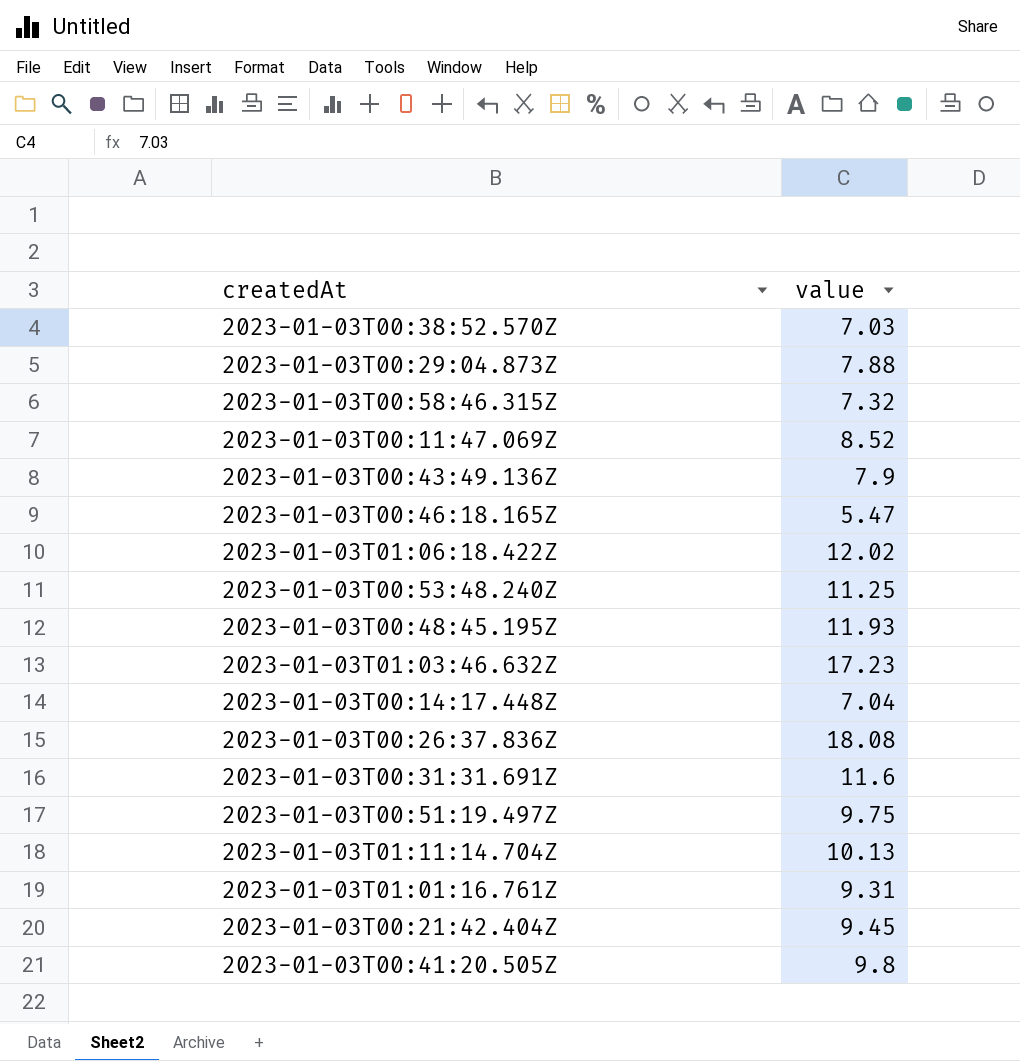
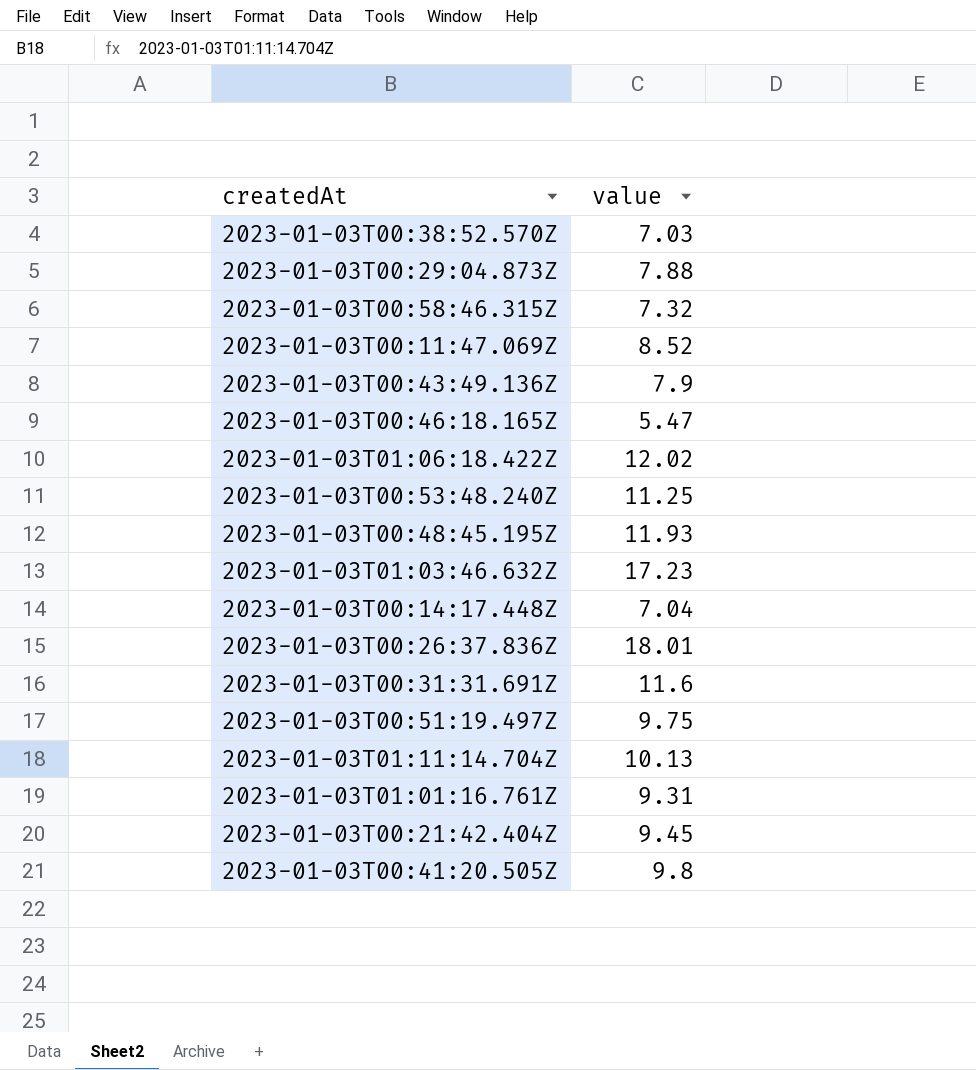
2023-01-03T00:26:37.836Z | value: 18.08 -> 18.01

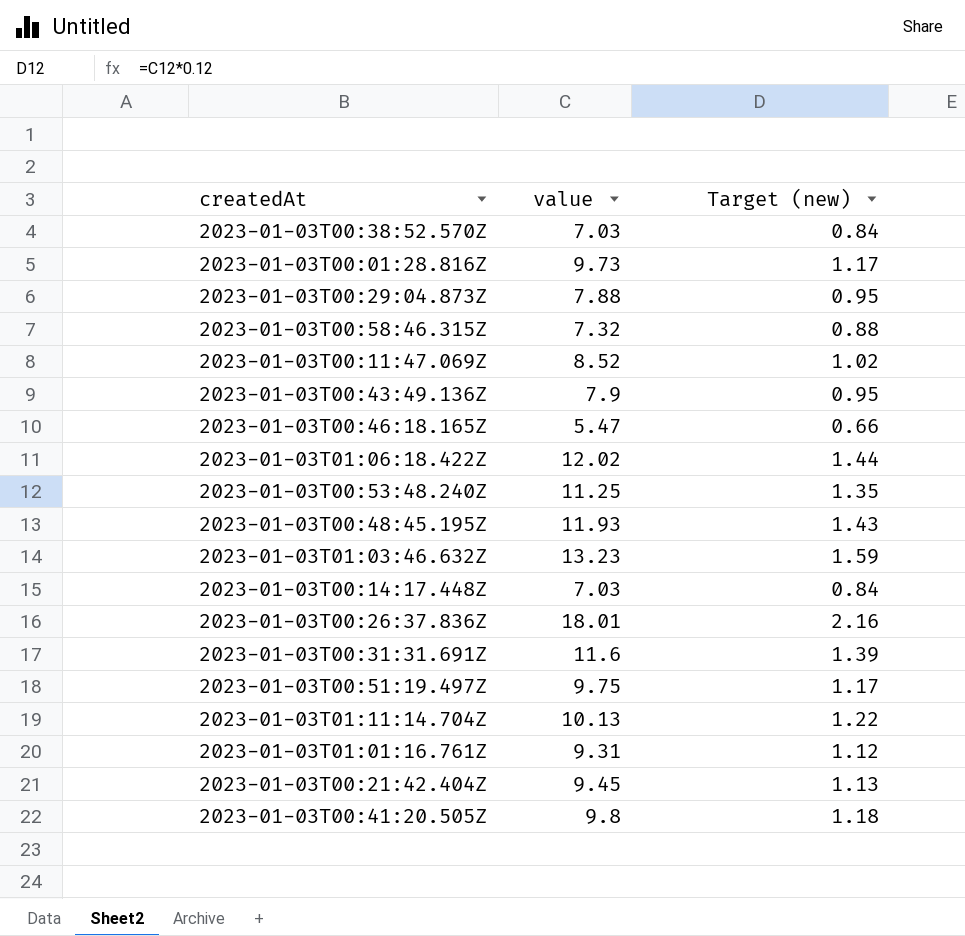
column Target (new) | formula: none -> [value] * 0.12
row 2023-01-03T00:01:28.816Z: none -> 9.73 | 1.17
2023-01-03T01:03:46.632Z | value: 17.23 -> 13.23
2023-01-03T00:14:17.448Z | value: 7.04 -> 7.03

